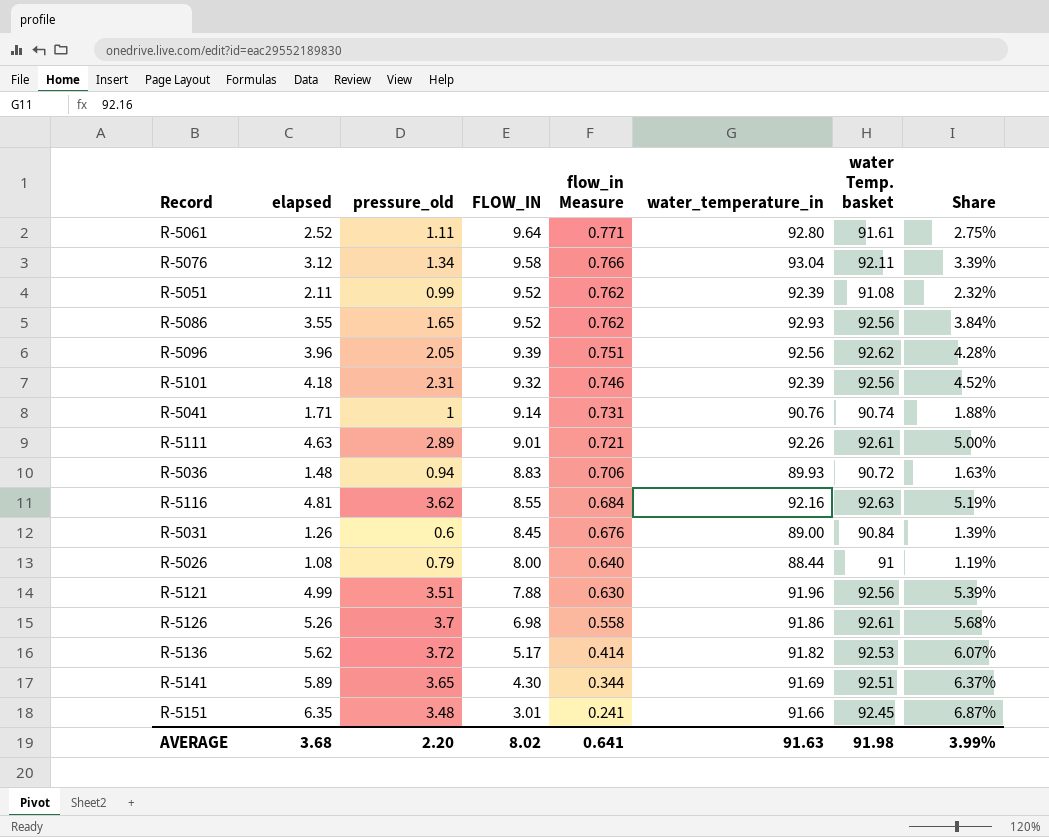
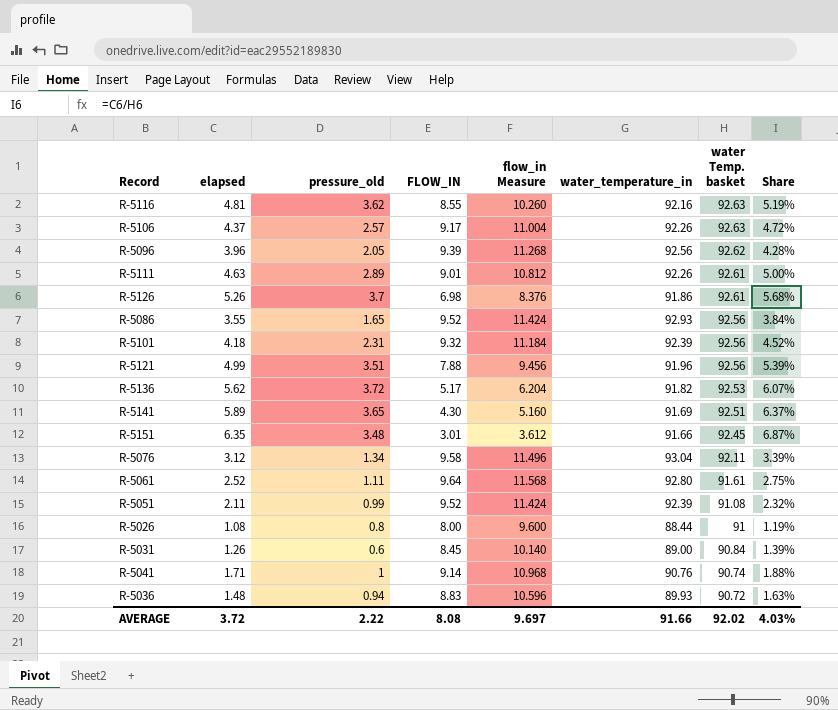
row order: FLOW_IN descending -> water Temp. basket descending
column flow_in Measure | formula: [FLOW_IN] * 0.08 -> [FLOW_IN] * 1.2
row R-5106: none -> 4.37 | 2.57 | 9.17 | 11.004 | 92.26 | 92.63 | 4.72%
R-5026 | pressure_old: 0.79 -> 0.8
AVERAGE | elapsed: 3.68 -> 3.72
AVERAGE | pressure_old: 2.20 -> 2.22
AVERAGE | FLOW_IN: 8.02 -> 8.08
AVERAGE | flow_in Measure: 0.641 -> 9.697
AVERAGE | water_temperature_in: 91.63 -> 91.66
AVERAGE | water Temp. basket: 91.98 -> 92.02
AVERAGE | Share: 3.99% -> 4.03%

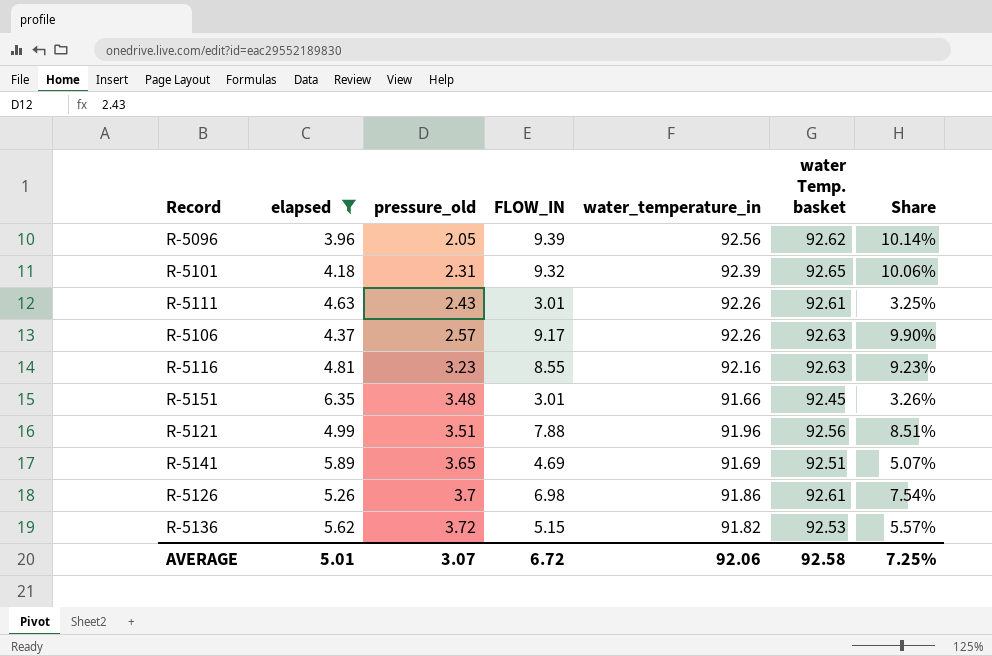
filter: none -> elapsed >= 3.96
row order: water Temp. basket descending -> pressure_old ascending
column flow_in Measure | formula: [FLOW_IN] * 1.2 -> none
column Share | formula: [elapsed] / [water Temp. basket] -> [FLOW_IN] / [water Temp. basket]
R-5101 | water Temp. basket: 92.56 -> 92.65
R-5111 | pressure_old: 2.89 -> 2.43
R-5111 | FLOW_IN: 9.01 -> 3.01
R-5116 | pressure_old: 3.62 -> 3.23
R-5141 | FLOW_IN: 4.30 -> 4.69
R-5136 | FLOW_IN: 5.17 -> 5.15
AVERAGE | elapsed: 3.72 -> 5.01
AVERAGE | pressure_old: 2.22 -> 3.07
AVERAGE | FLOW_IN: 8.08 -> 6.72
AVERAGE | water_temperature_in: 91.66 -> 92.06
AVERAGE | water Temp. basket: 92.02 -> 92.58
AVERAGE | Share: 4.03% -> 7.25%

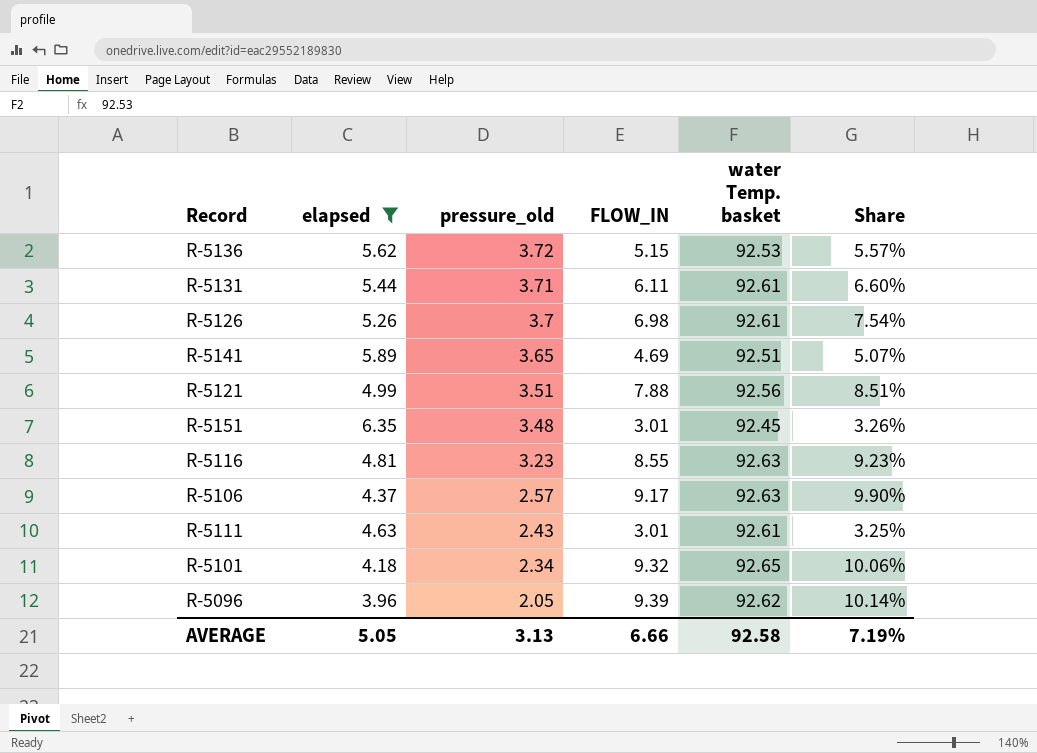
row order: pressure_old ascending -> pressure_old descending
column water_temperature_in | position: 5 -> none
row R-5131: none -> 5.44 | 3.71 | 6.11 | 92.61 | 6.60%
R-5101 | pressure_old: 2.31 -> 2.34
AVERAGE | elapsed: 5.01 -> 5.05
AVERAGE | pressure_old: 3.07 -> 3.13
AVERAGE | FLOW_IN: 6.72 -> 6.66
AVERAGE | Share: 7.25% -> 7.19%

